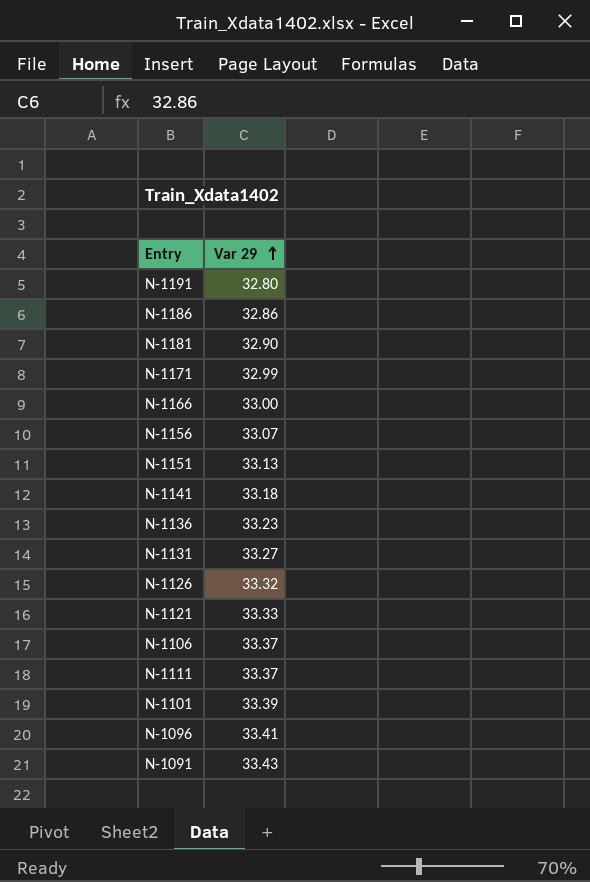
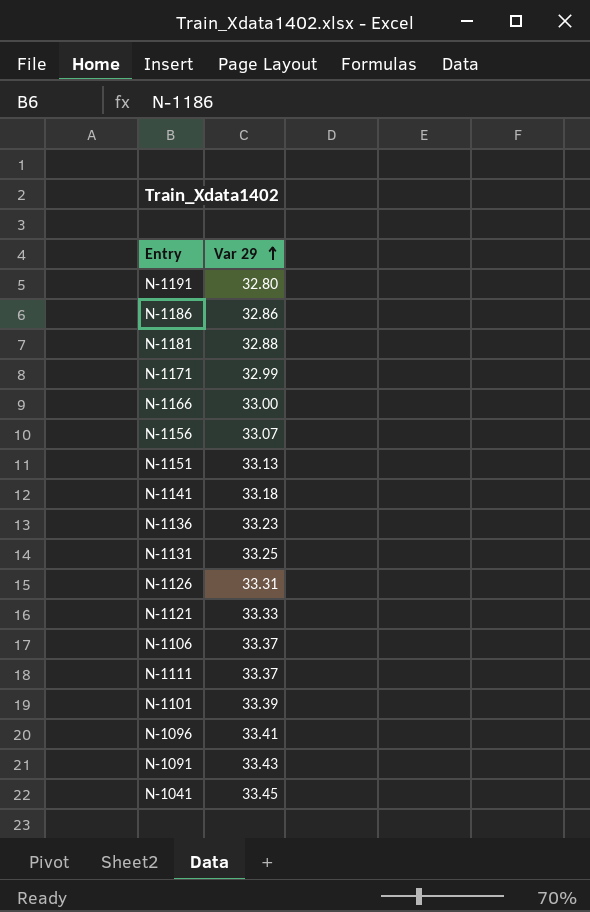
N-1181 | Var 29: 32.90 -> 32.88
N-1131 | Var 29: 33.27 -> 33.25
N-1126 | Var 29: 33.32 -> 33.31
row N-1041: none -> 33.45

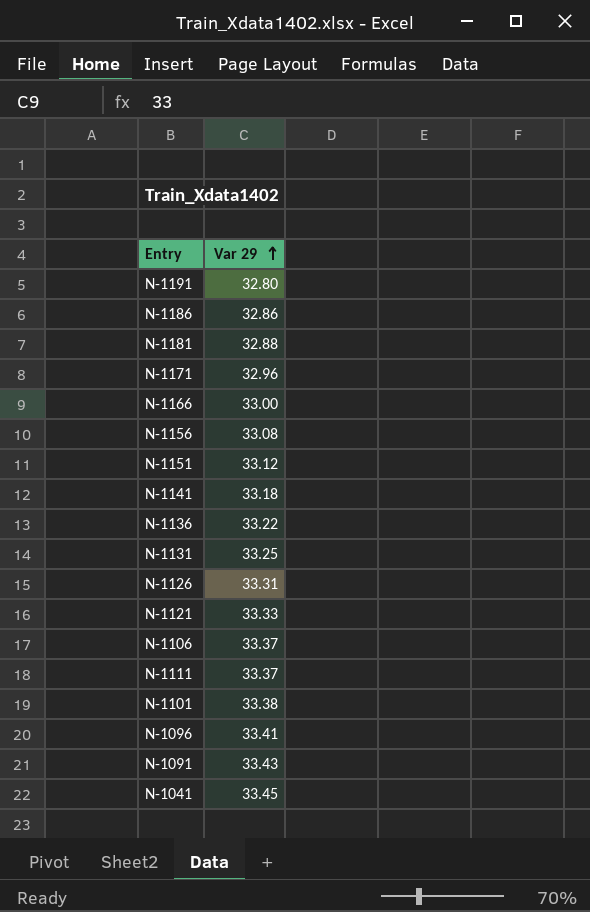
N-1171 | Var 29: 32.99 -> 32.96
N-1156 | Var 29: 33.07 -> 33.08
N-1151 | Var 29: 33.13 -> 33.12
N-1136 | Var 29: 33.23 -> 33.22
N-1101 | Var 29: 33.39 -> 33.38

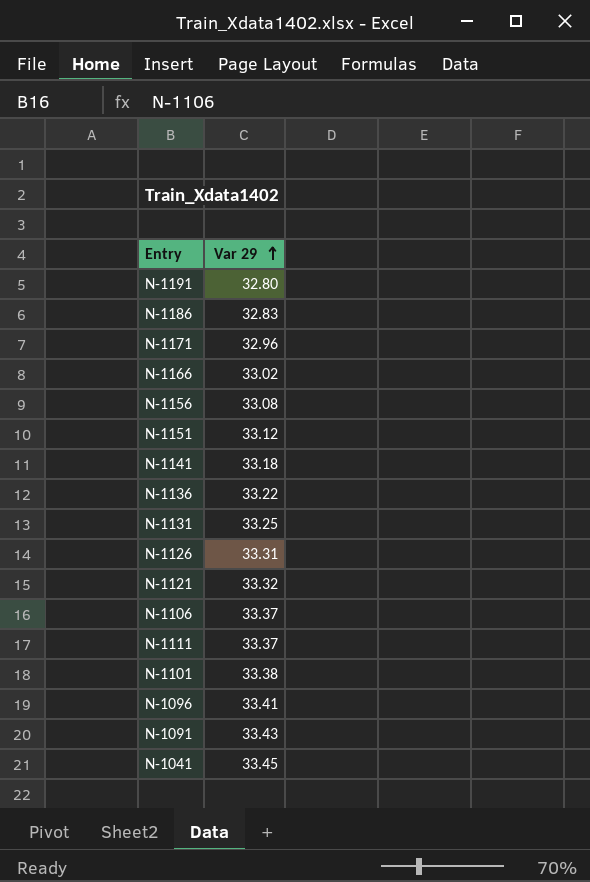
row N-1181: 32.88 -> none
N-1186 | Var 29: 32.86 -> 32.83
N-1166 | Var 29: 33.00 -> 33.02
N-1121 | Var 29: 33.33 -> 33.32

